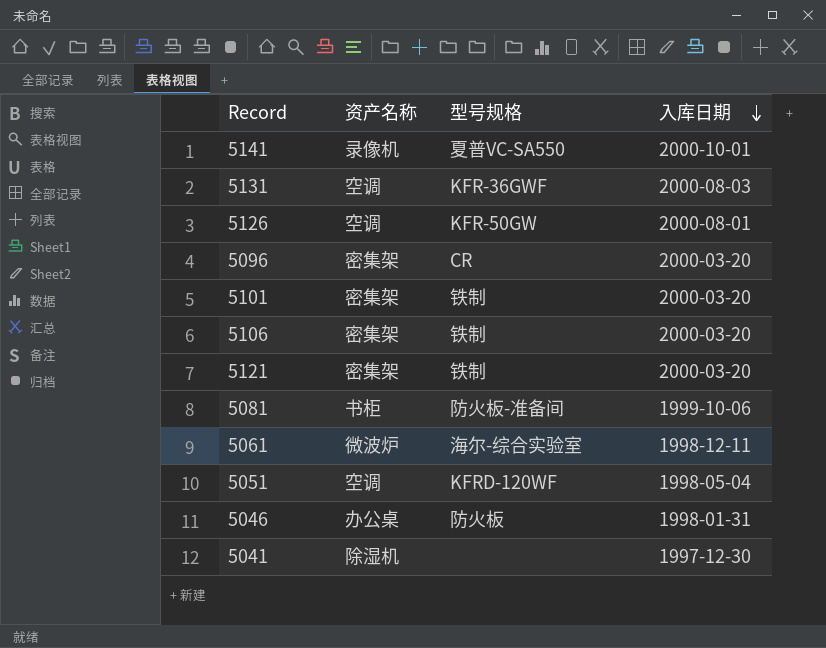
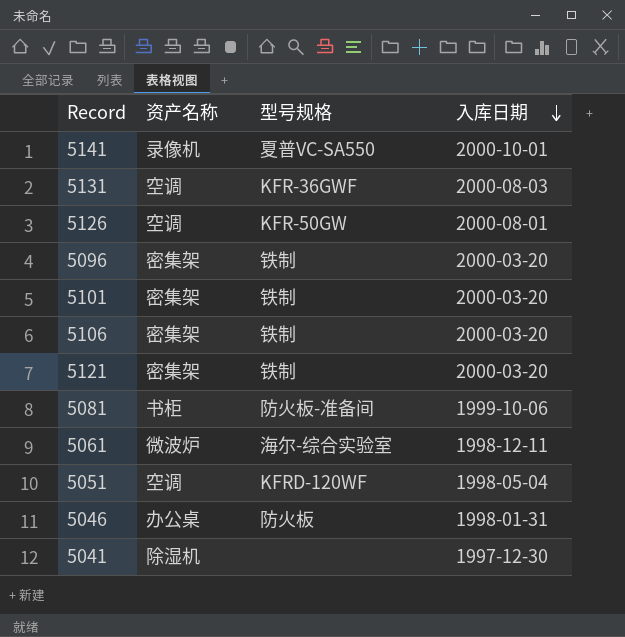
5096 | 型号规格: CR -> 铁制

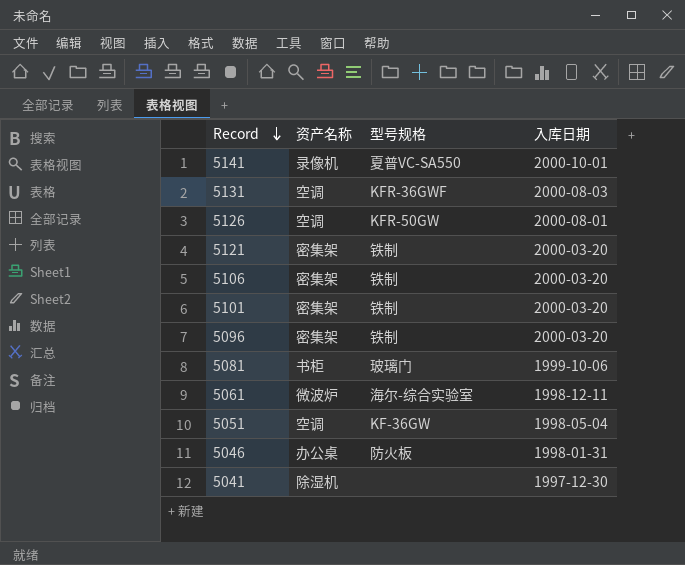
row order: 入库日期 descending -> Record descending
5081 | 型号规格: 防火板-准备间 -> 玻璃门
5051 | 型号规格: KFRD-120WF -> KF-36GW

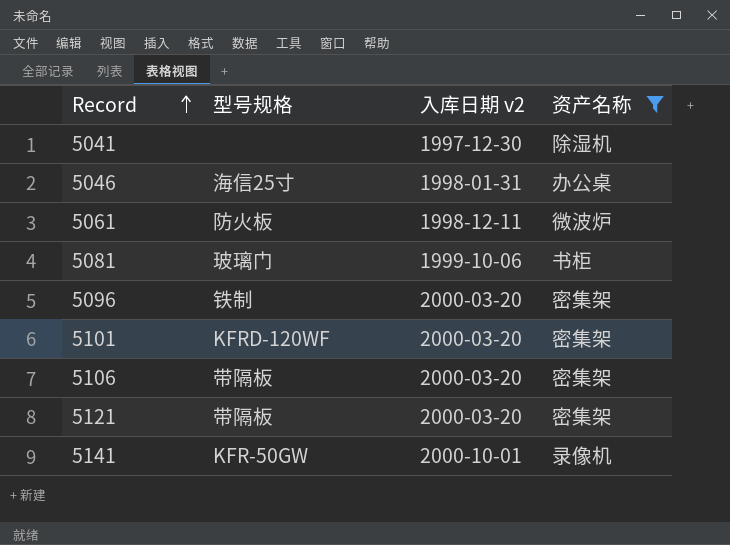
filter: none -> 资产名称 != 空调
row order: Record descending -> Record ascending
column name: 入库日期 -> 入库日期 v2
column 资产名称 | position: 2 -> 4
5046 | 型号规格: 防火板 -> 海信25寸
5061 | 型号规格: 海尔-综合实验室 -> 防火板
5101 | 型号规格: 铁制 -> KFRD-120WF
5106 | 型号规格: 铁制 -> 带隔板
5121 | 型号规格: 铁制 -> 带隔板
5141 | 型号规格: 夏普VC-SA550 -> KFR-50GW

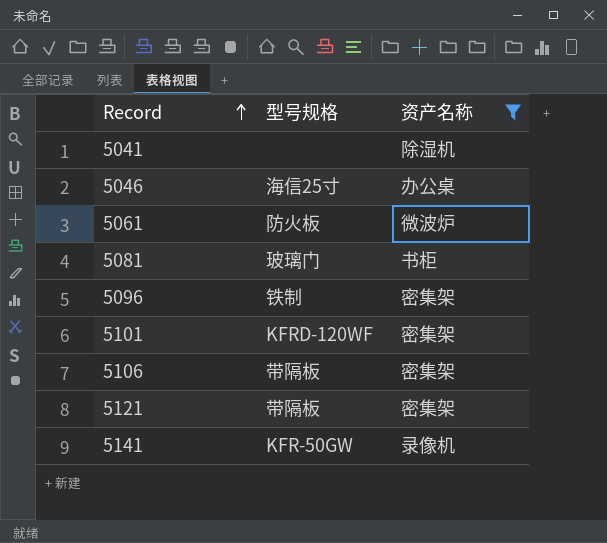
column 入库日期 v2 | position: 3 -> none

